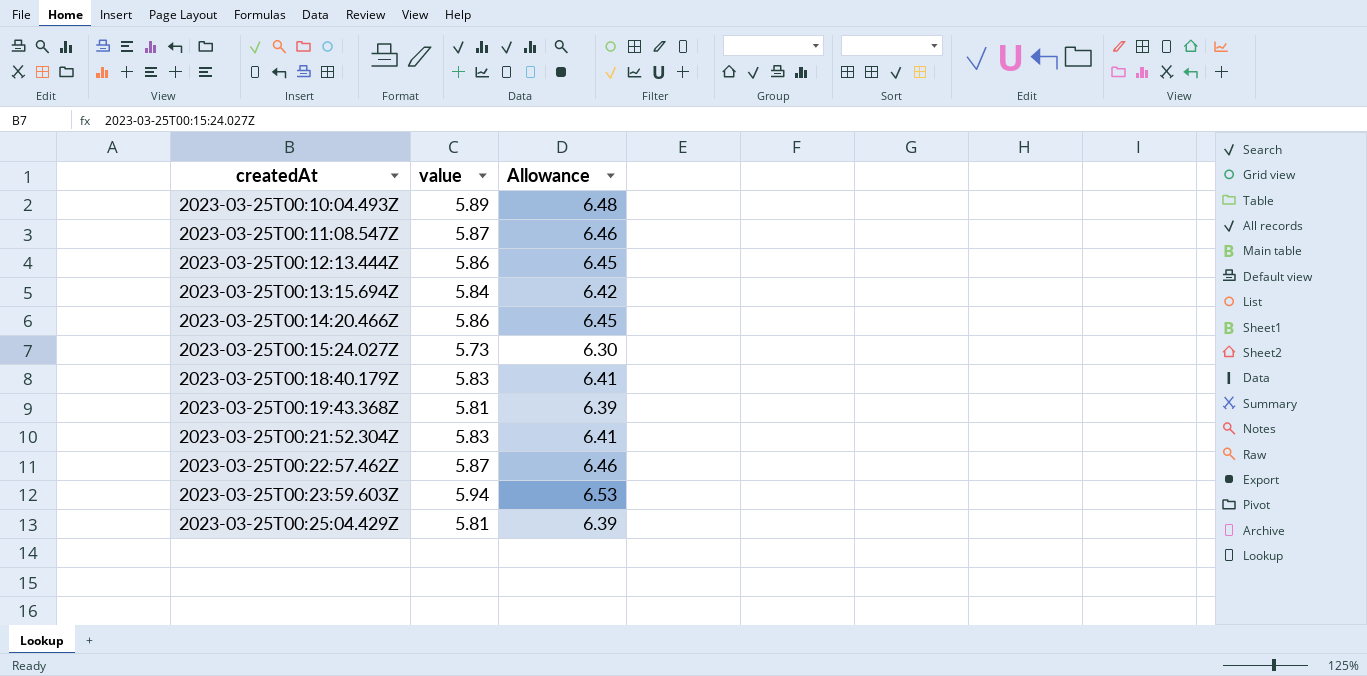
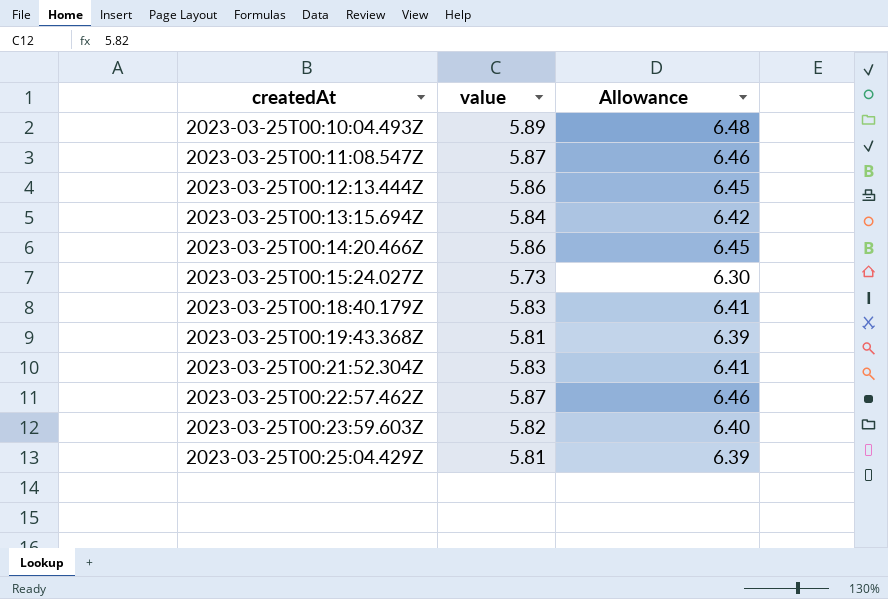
2023-03-25T00:23:59.603Z | value: 5.94 -> 5.82
2023-03-25T00:23:59.603Z | Allowance: 6.53 -> 6.40

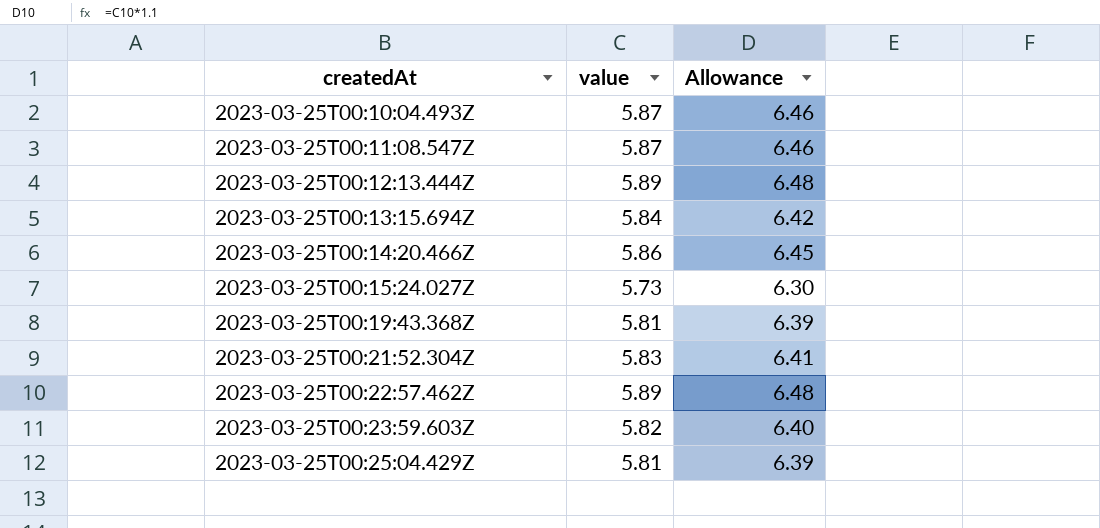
row 2023-03-25T00:18:40.179Z: 5.83 | 6.41 -> none
2023-03-25T00:10:04.493Z | value: 5.89 -> 5.87
2023-03-25T00:10:04.493Z | Allowance: 6.48 -> 6.46
2023-03-25T00:12:13.444Z | value: 5.86 -> 5.89
2023-03-25T00:12:13.444Z | Allowance: 6.45 -> 6.48
2023-03-25T00:22:57.462Z | value: 5.87 -> 5.89
2023-03-25T00:22:57.462Z | Allowance: 6.46 -> 6.48

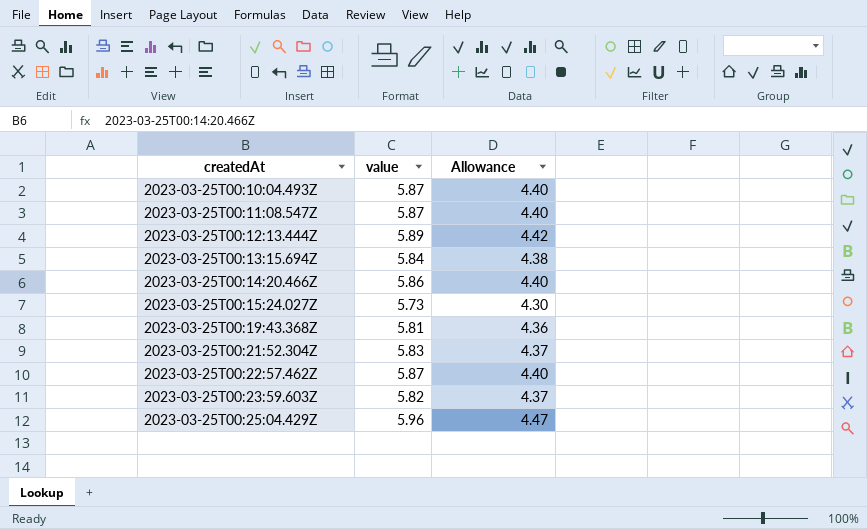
column Allowance | formula: [value] * 1.1 -> [value] * 0.75
2023-03-25T00:22:57.462Z | value: 5.89 -> 5.87
2023-03-25T00:25:04.429Z | value: 5.81 -> 5.96

